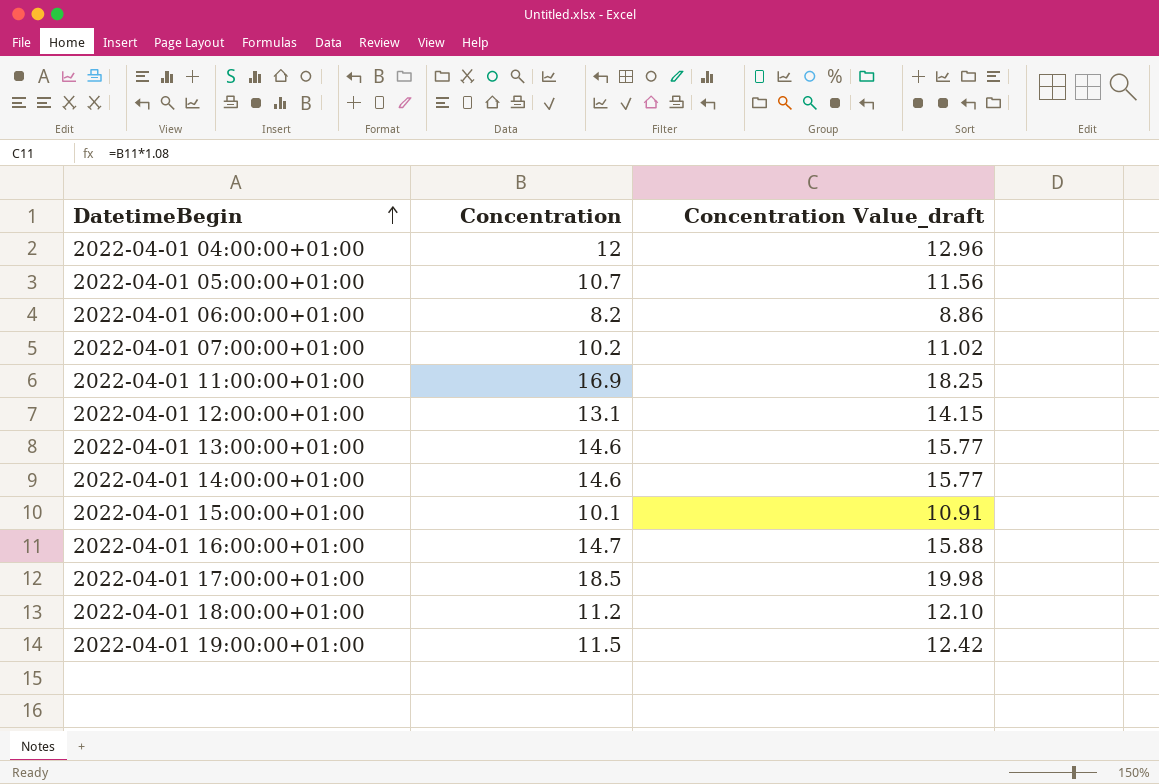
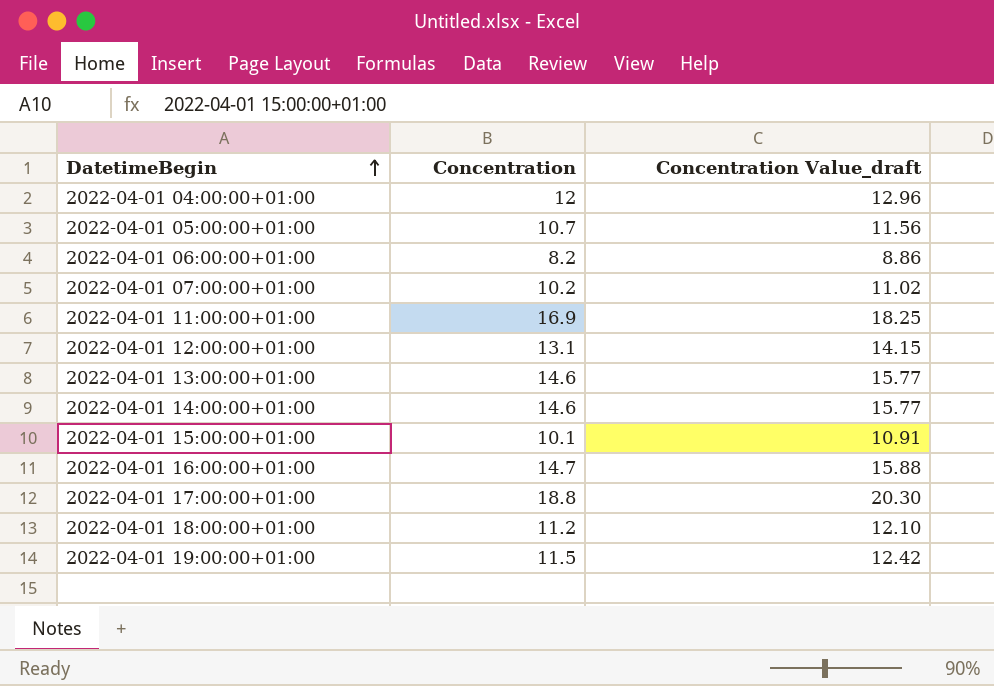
2022-04-01 17:00:00+01:00 | Concentration: 18.5 -> 18.8
2022-04-01 17:00:00+01:00 | Concentration Value_draft: 19.98 -> 20.30

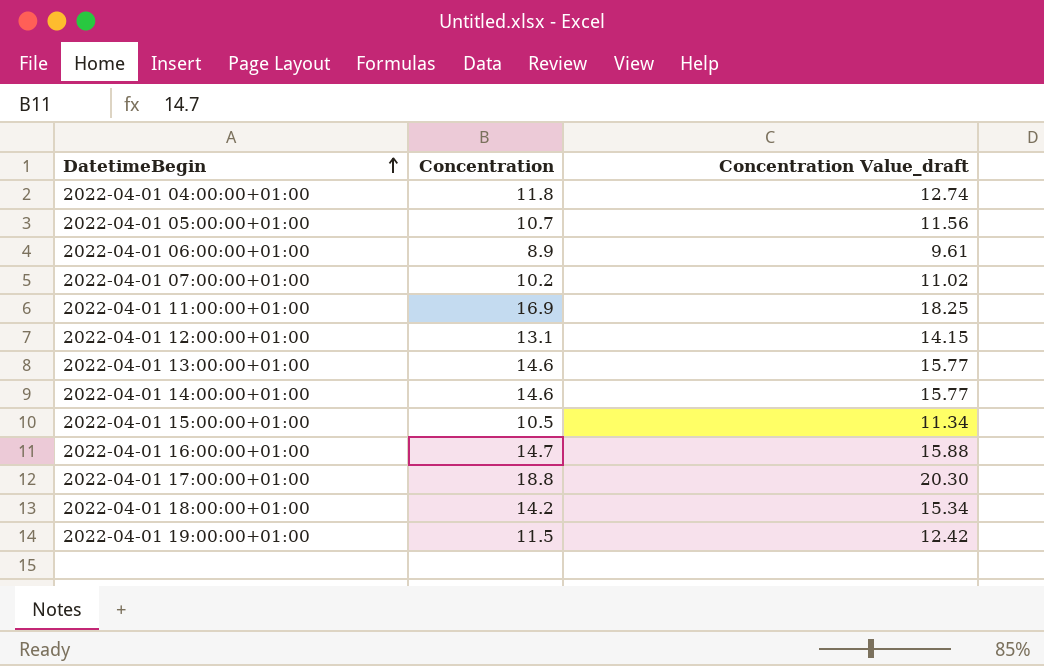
2022-04-01 04:00:00+01:00 | Concentration: 12 -> 11.8
2022-04-01 04:00:00+01:00 | Concentration Value_draft: 12.96 -> 12.74
2022-04-01 06:00:00+01:00 | Concentration: 8.2 -> 8.9
2022-04-01 06:00:00+01:00 | Concentration Value_draft: 8.86 -> 9.61
2022-04-01 15:00:00+01:00 | Concentration: 10.1 -> 10.5
2022-04-01 15:00:00+01:00 | Concentration Value_draft: 10.91 -> 11.34
2022-04-01 18:00:00+01:00 | Concentration: 11.2 -> 14.2
2022-04-01 18:00:00+01:00 | Concentration Value_draft: 12.10 -> 15.34

